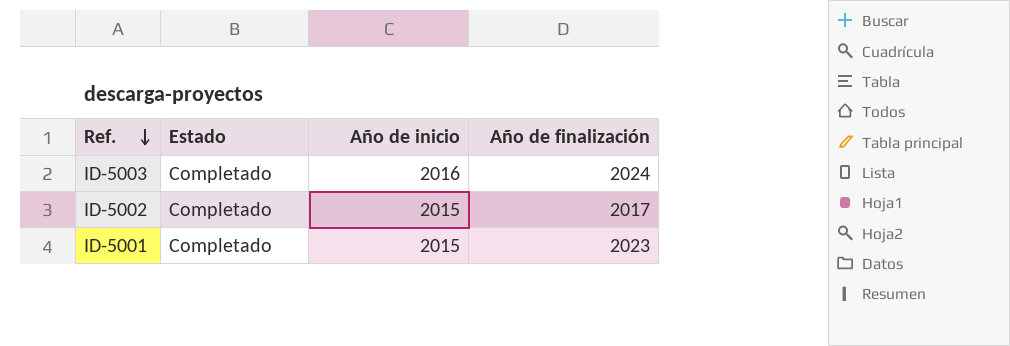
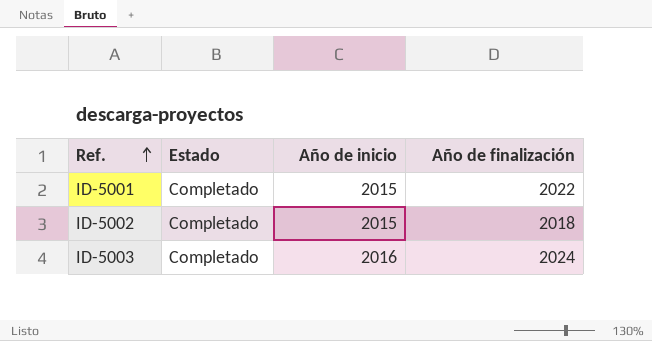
row order: Ref. descending -> Ref. ascending
ID-5001 | Año de finalización: 2023 -> 2022
ID-5002 | Año de finalización: 2017 -> 2018

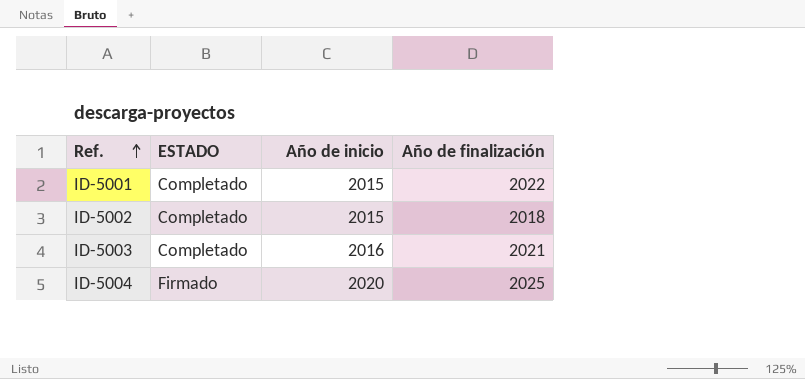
column name: Estado -> ESTADO
ID-5003 | Año de finalización: 2024 -> 2021
row ID-5004: none -> Firmado | 2020 | 2025

